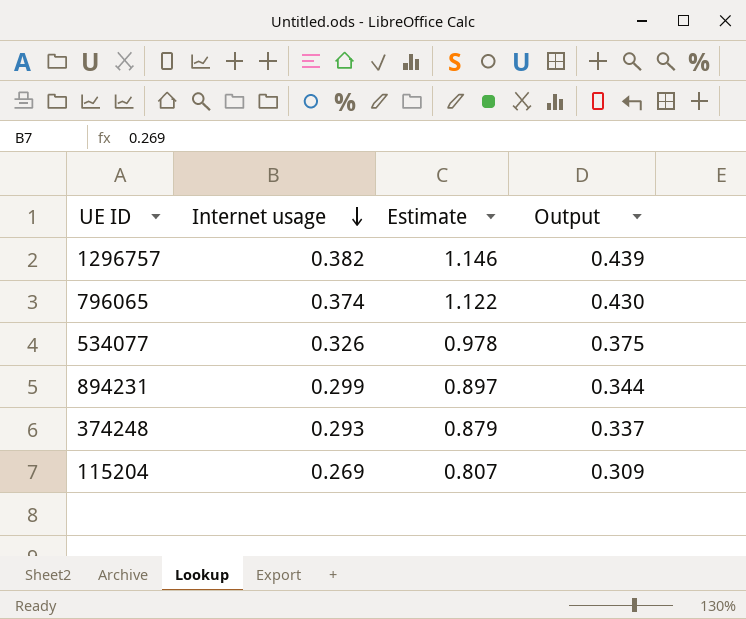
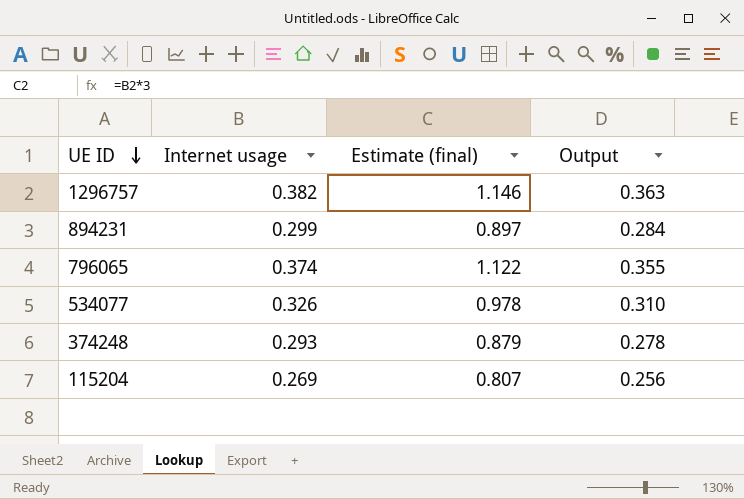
row order: Internet usage descending -> UE ID descending
column name: Estimate -> Estimate (final)
column Output | formula: [Internet usage] * 1.15 -> [Internet usage] * 0.95

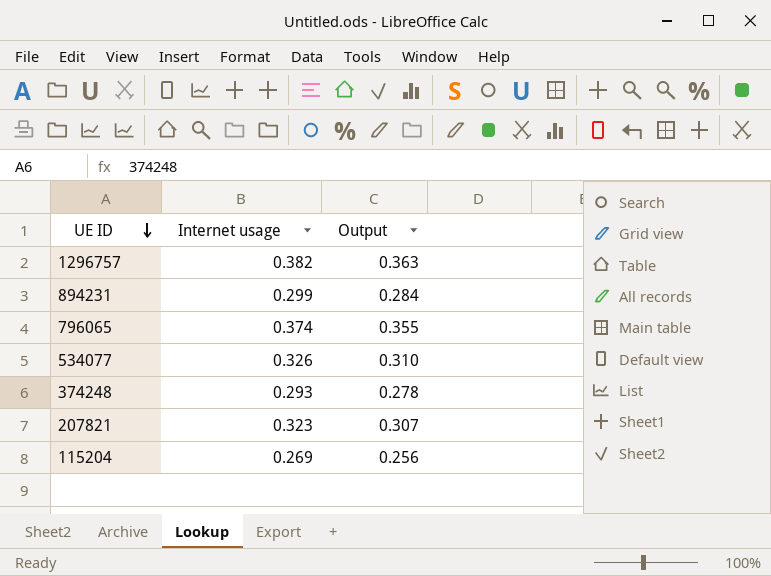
column Estimate (final) | formula: [Internet usage] * 3 -> none
row 207821: none -> 0.323 | 0.307

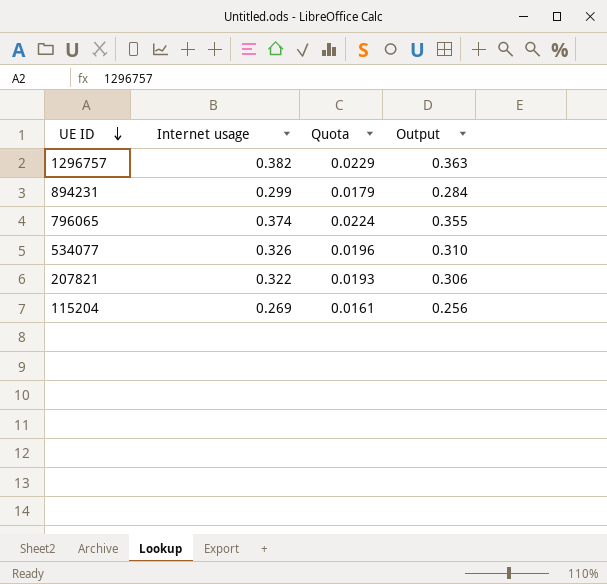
column Quota | formula: none -> [Internet usage] * 0.06
row 374248: 0.293 | 0.278 -> none
207821 | Internet usage: 0.323 -> 0.322
207821 | Output: 0.307 -> 0.306

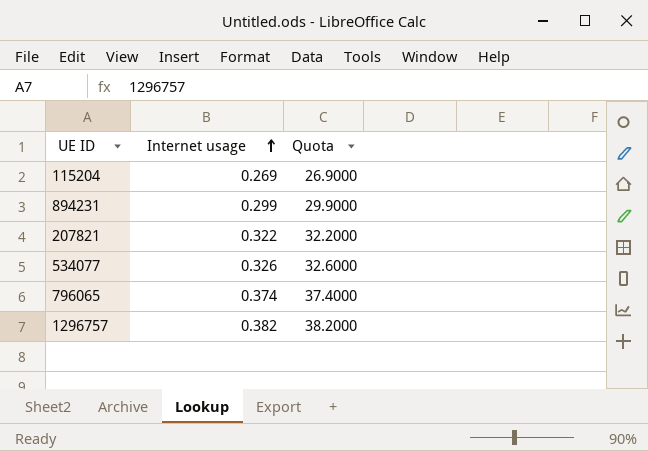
row order: UE ID descending -> Internet usage ascending
column Output | formula: [Internet usage] * 0.95 -> none
column Quota | formula: [Internet usage] * 0.06 -> [Internet usage] * 100

